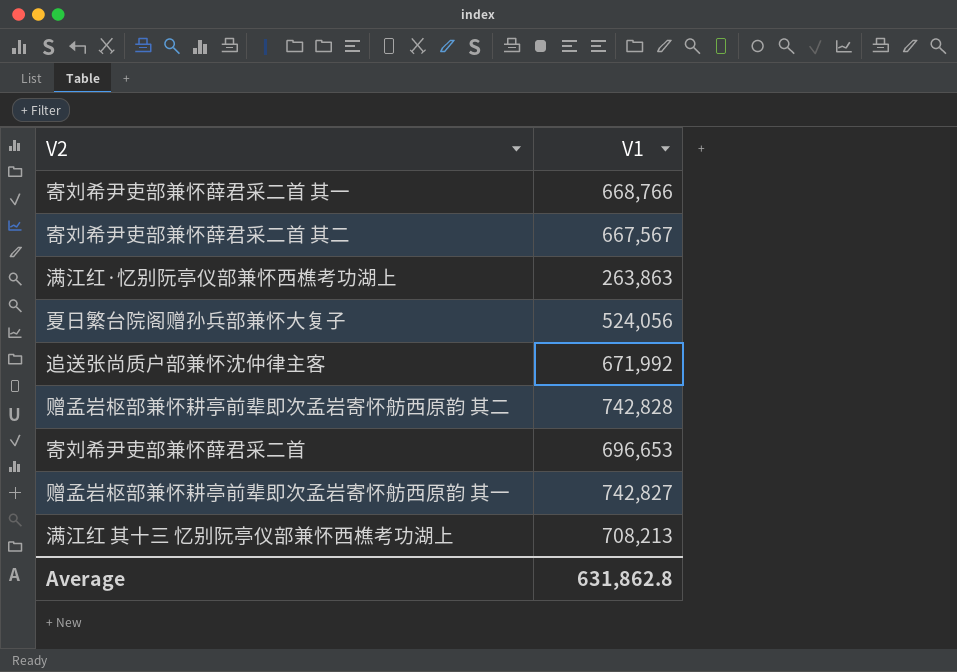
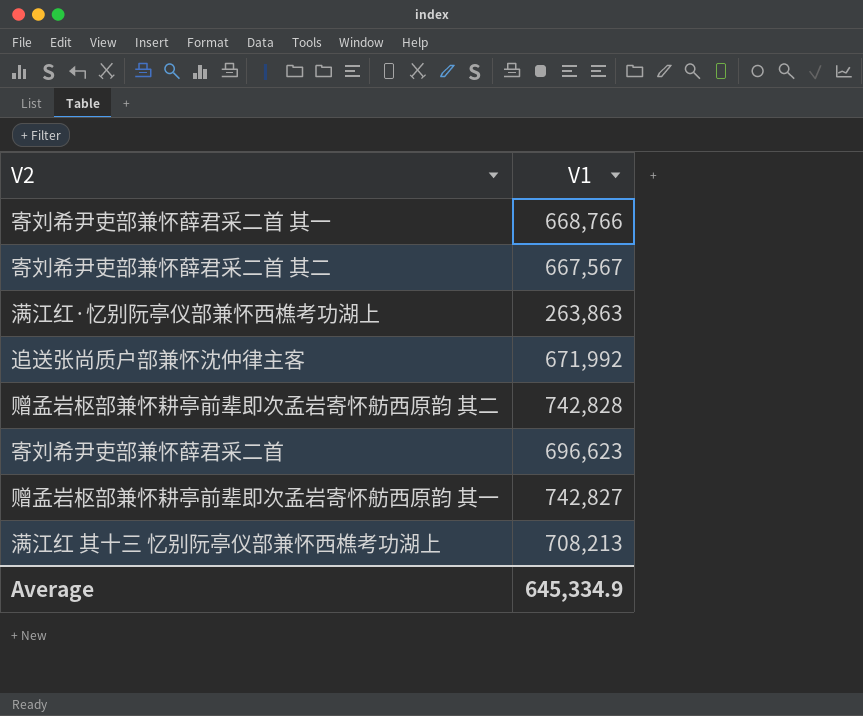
row 夏日繁台院阁赠孙兵部兼怀大复子: 524,056 -> none
寄刘希尹吏部兼怀薛君采二首 | V1: 696,653 -> 696,623
Average | V1: 631,862.8 -> 645,334.9

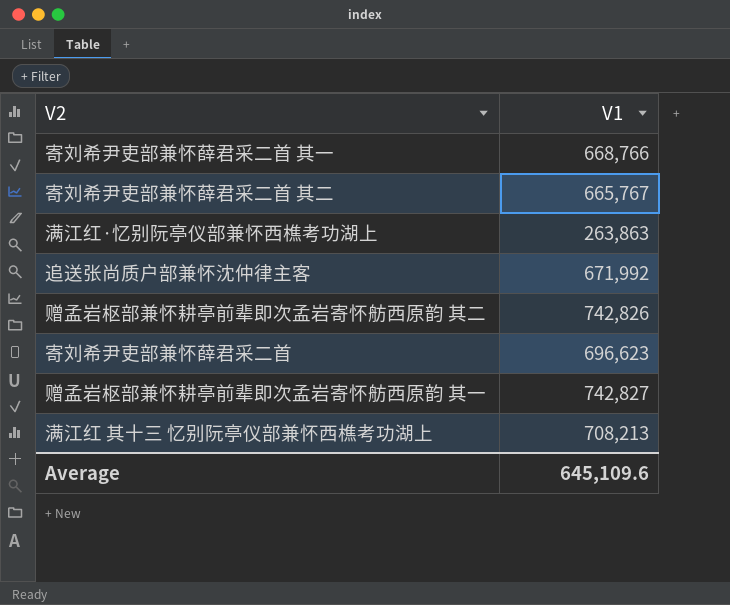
寄刘希尹吏部兼怀薛君采二首 其二 | V1: 667,567 -> 665,767
赠孟岩枢部兼怀耕亭前辈即次孟岩寄怀舫西原韵 其二 | V1: 742,828 -> 742,826
Average | V1: 645,334.9 -> 645,109.6

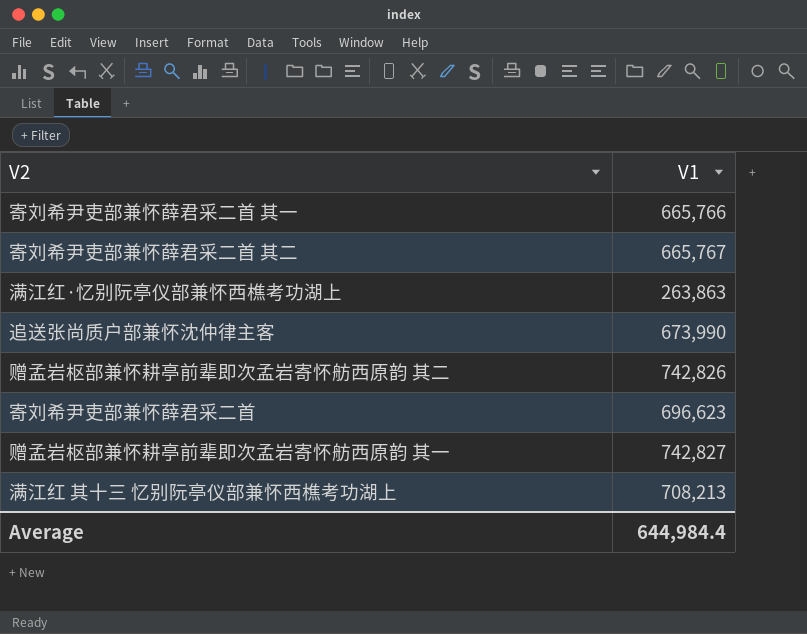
寄刘希尹吏部兼怀薛君采二首 其一 | V1: 668,766 -> 665,766
追送张尚质户部兼怀沈仲律主客 | V1: 671,992 -> 673,990
Average | V1: 645,109.6 -> 644,984.4

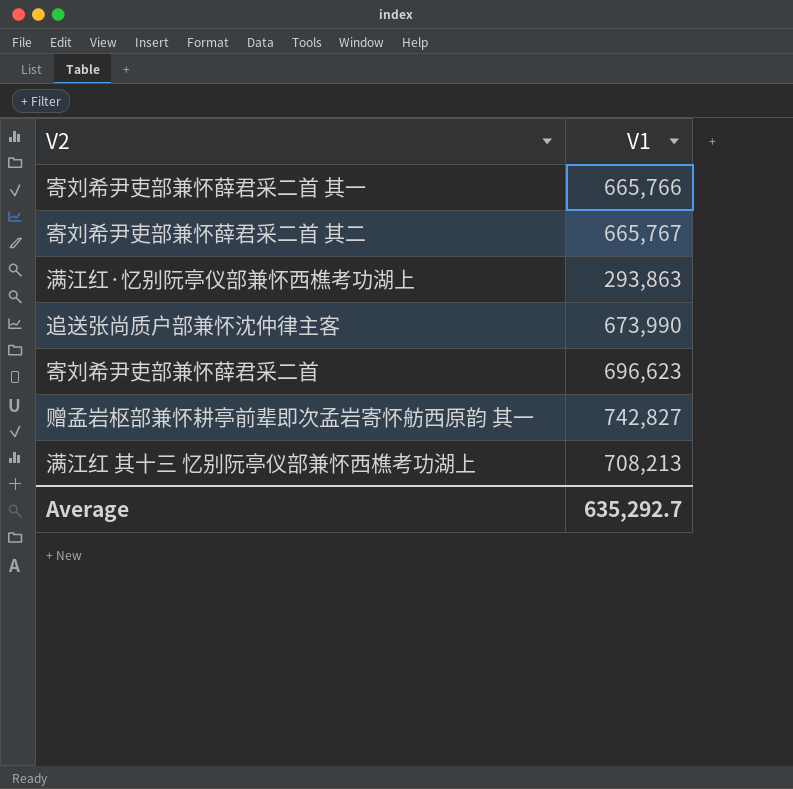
row 赠孟岩枢部兼怀耕亭前辈即次孟岩寄怀舫西原韵 其二: 742,826 -> none
满江红·忆别阮亭仪部兼怀西樵考功湖上 | V1: 263,863 -> 293,863
Average | V1: 644,984.4 -> 635,292.7

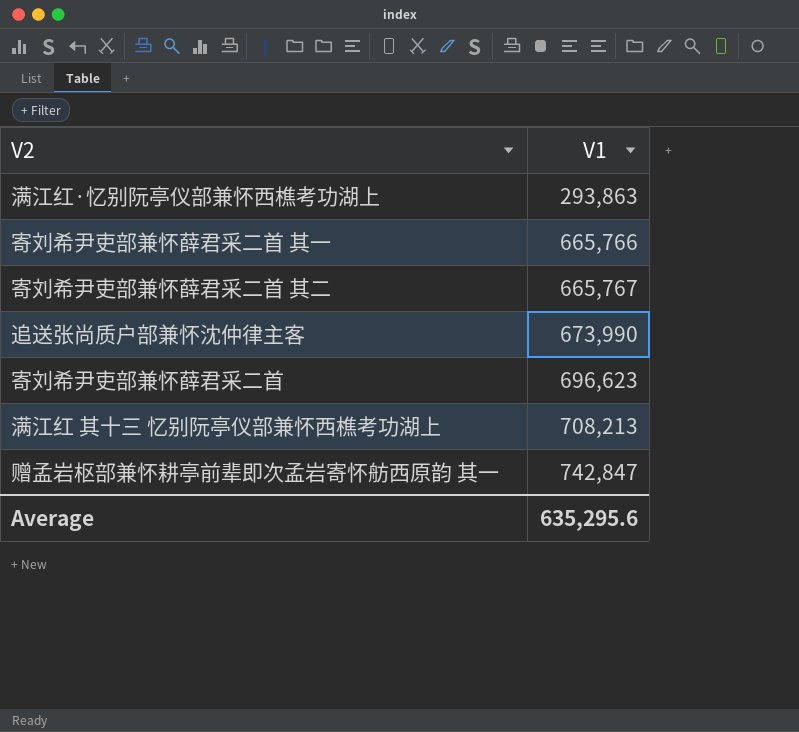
row order: none -> V1 ascending
赠孟岩枢部兼怀耕亭前辈即次孟岩寄怀舫西原韵 其一 | V1: 742,827 -> 742,847
Average | V1: 635,292.7 -> 635,295.6

